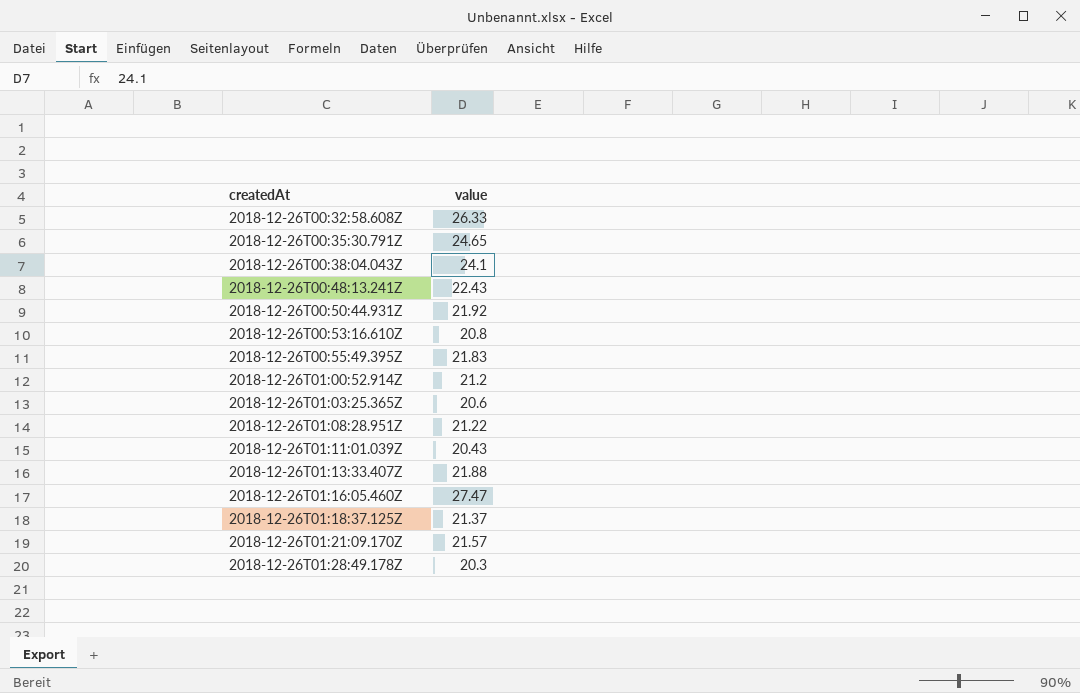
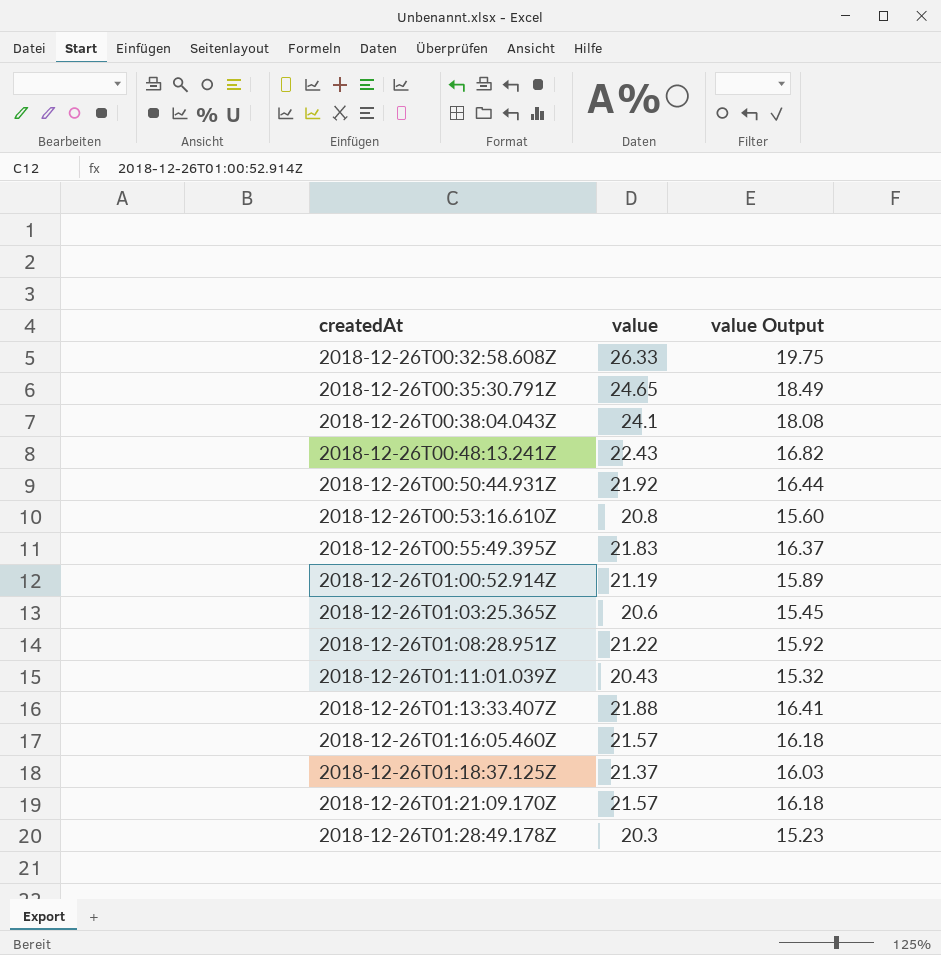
column value Output | formula: none -> [value] * 0.75
2018-12-26T01:00:52.914Z | value: 21.2 -> 21.19
2018-12-26T01:16:05.460Z | value: 27.47 -> 21.57

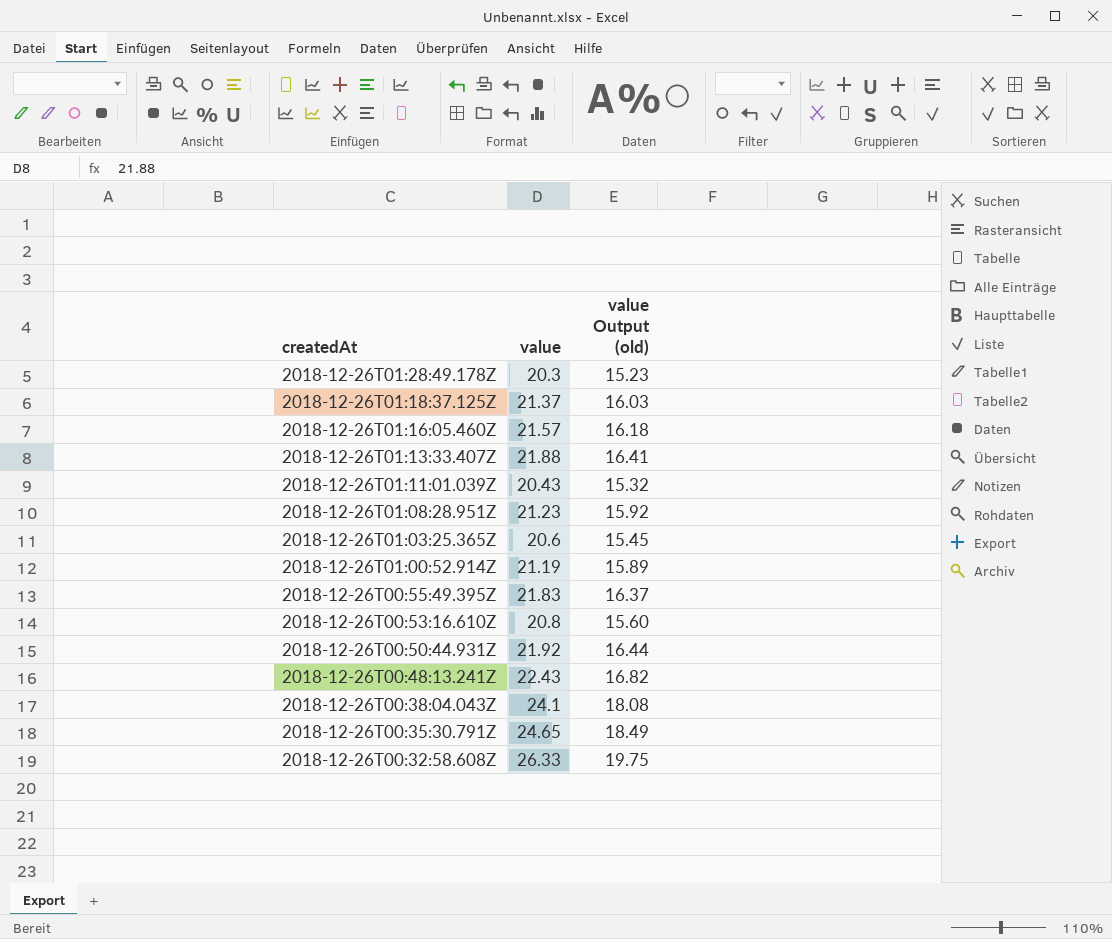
row order: createdAt ascending -> createdAt descending
column name: value Output -> value Output (old)
row 2018-12-26T01:21:09.170Z: 21.57 | 16.18 -> none
2018-12-26T01:08:28.951Z | value: 21.22 -> 21.23

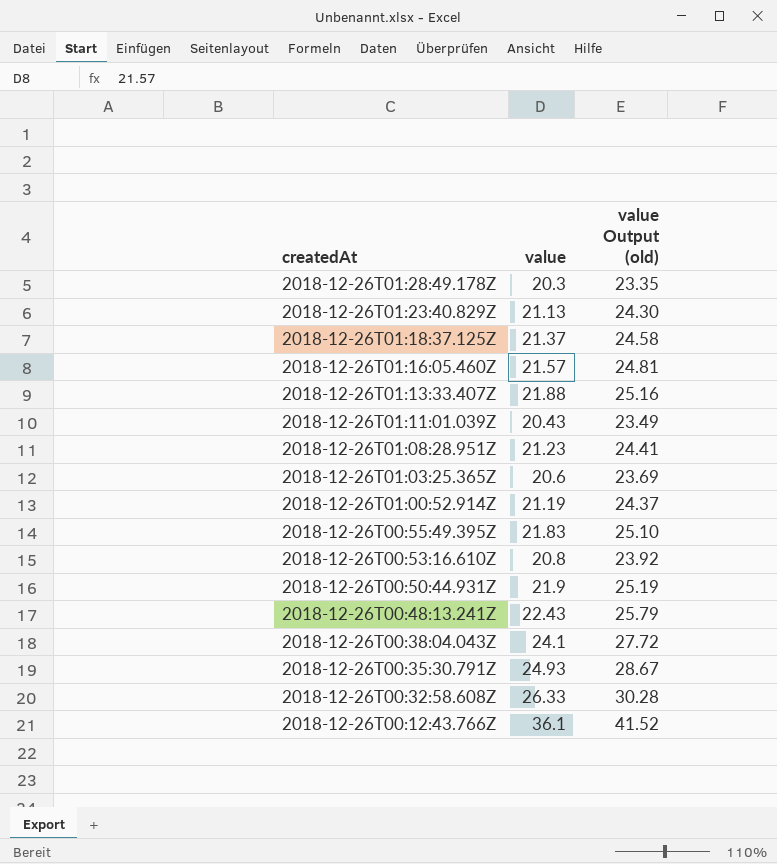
column value Output (old) | formula: [value] * 0.75 -> [value] * 1.15
row 2018-12-26T01:23:40.829Z: none -> 21.13 | 24.30
2018-12-26T00:50:44.931Z | value: 21.92 -> 21.9
2018-12-26T00:35:30.791Z | value: 24.65 -> 24.93
row 2018-12-26T00:12:43.766Z: none -> 36.1 | 41.52

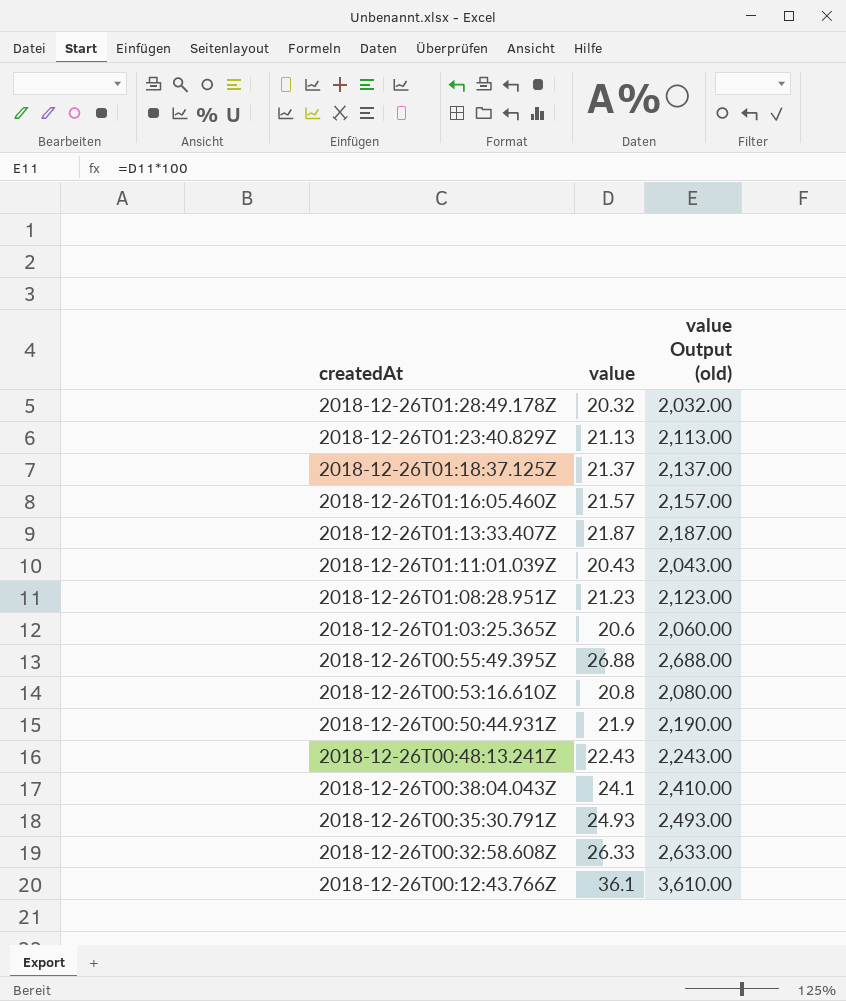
column value Output (old) | formula: [value] * 1.15 -> [value] * 100
row 2018-12-26T01:00:52.914Z: 21.19 | 24.37 -> none
2018-12-26T01:28:49.178Z | value: 20.3 -> 20.32
2018-12-26T01:13:33.407Z | value: 21.88 -> 21.87
2018-12-26T00:55:49.395Z | value: 21.83 -> 26.88

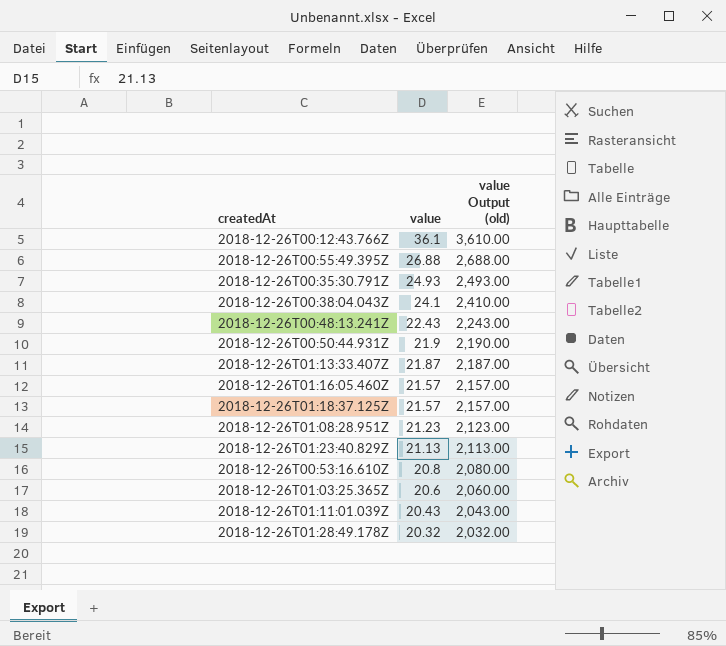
row order: createdAt descending -> value descending
row 2018-12-26T00:32:58.608Z: 26.33 | 2,633.00 -> none
2018-12-26T01:18:37.125Z | value: 21.37 -> 21.57
2018-12-26T01:18:37.125Z | value Output (old): 2,137.00 -> 2,157.00

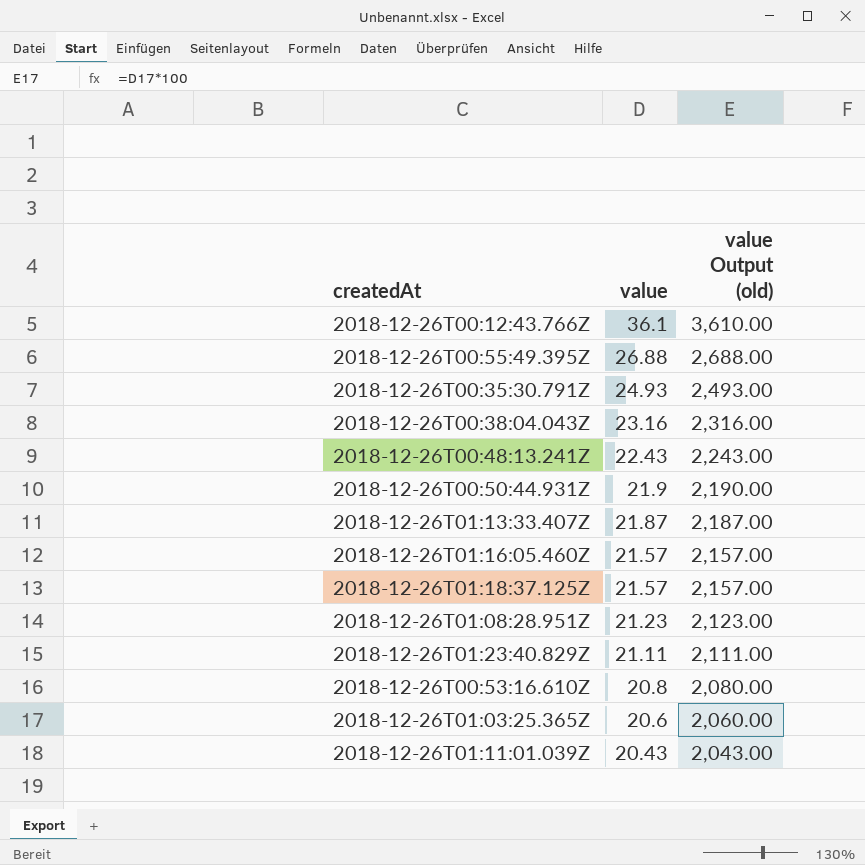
row 2018-12-26T01:28:49.178Z: 20.32 | 2,032.00 -> none
2018-12-26T00:38:04.043Z | value: 24.1 -> 23.16
2018-12-26T00:38:04.043Z | value Output (old): 2,410.00 -> 2,316.00
2018-12-26T01:23:40.829Z | value: 21.13 -> 21.11
2018-12-26T01:23:40.829Z | value Output (old): 2,113.00 -> 2,111.00

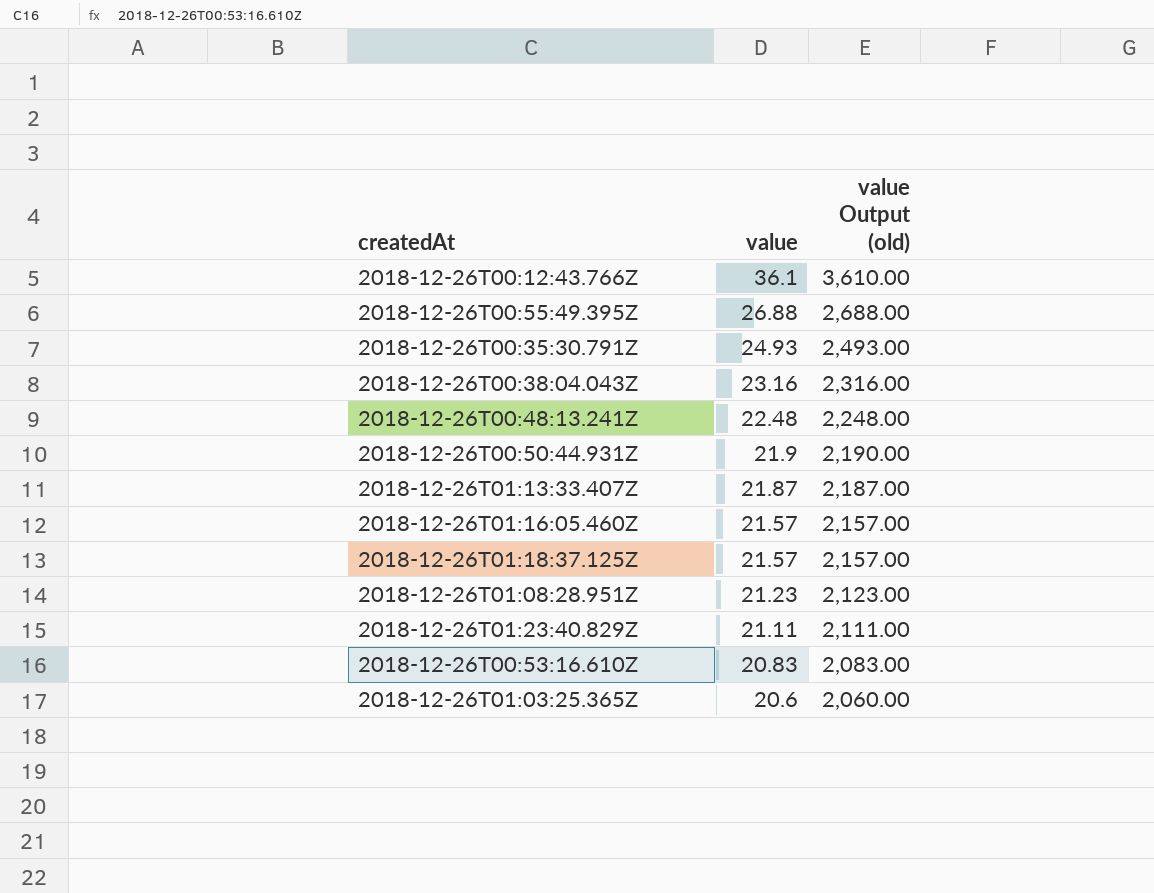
row 2018-12-26T01:11:01.039Z: 20.43 | 2,043.00 -> none
2018-12-26T00:48:13.241Z | value: 22.43 -> 22.48
2018-12-26T00:48:13.241Z | value Output (old): 2,243.00 -> 2,248.00
2018-12-26T00:53:16.610Z | value: 20.8 -> 20.83
2018-12-26T00:53:16.610Z | value Output (old): 2,080.00 -> 2,083.00

